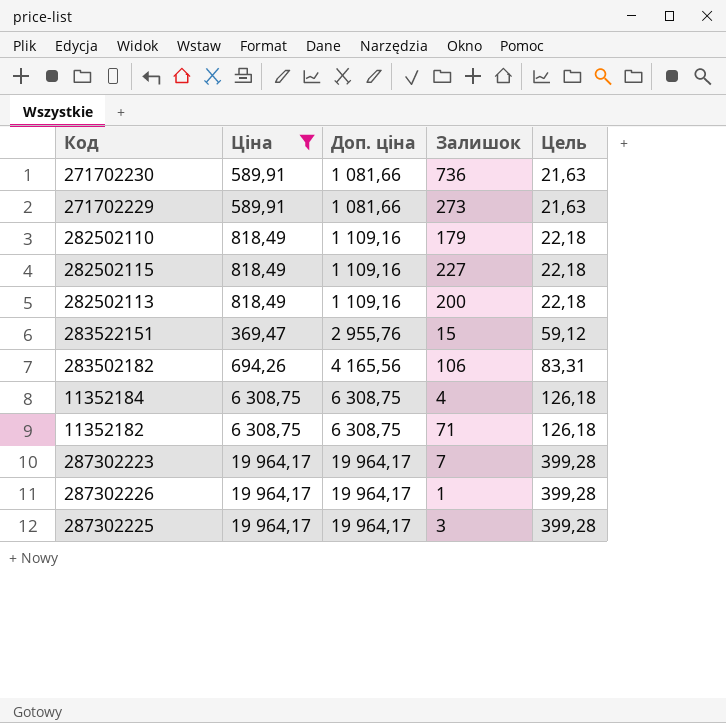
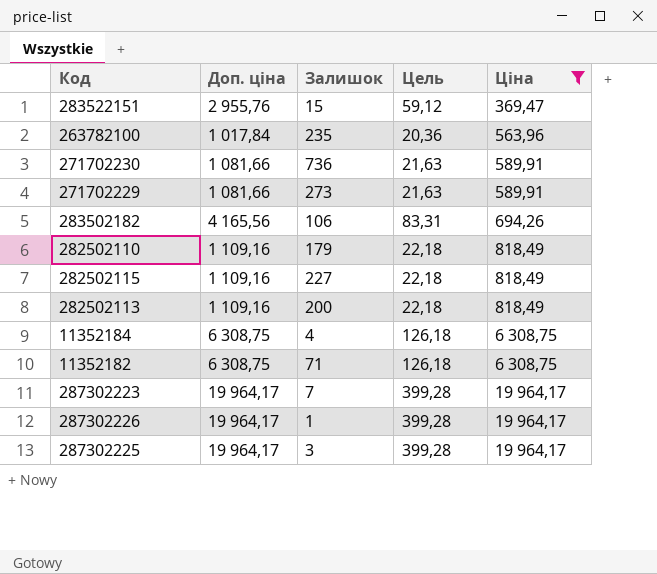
row order: Доп. ціна ascending -> Ціна ascending
column Ціна | position: 2 -> 5
row 263782100: none -> 1 017,84 | 235 | 20,36 | 563,96

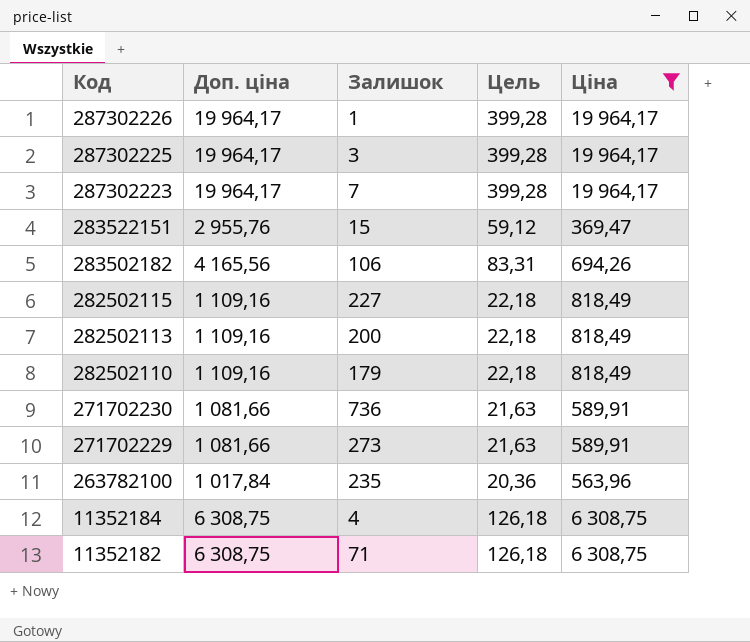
row order: Ціна ascending -> Код descending

